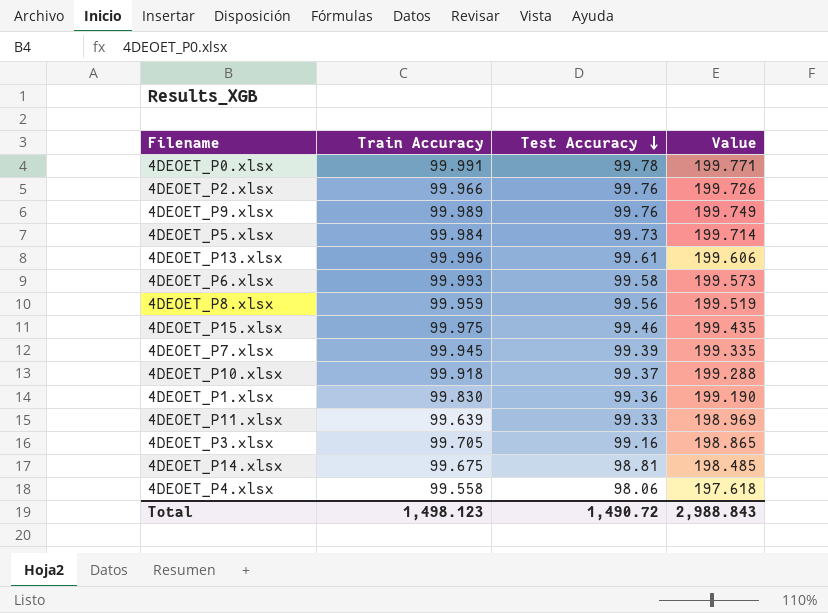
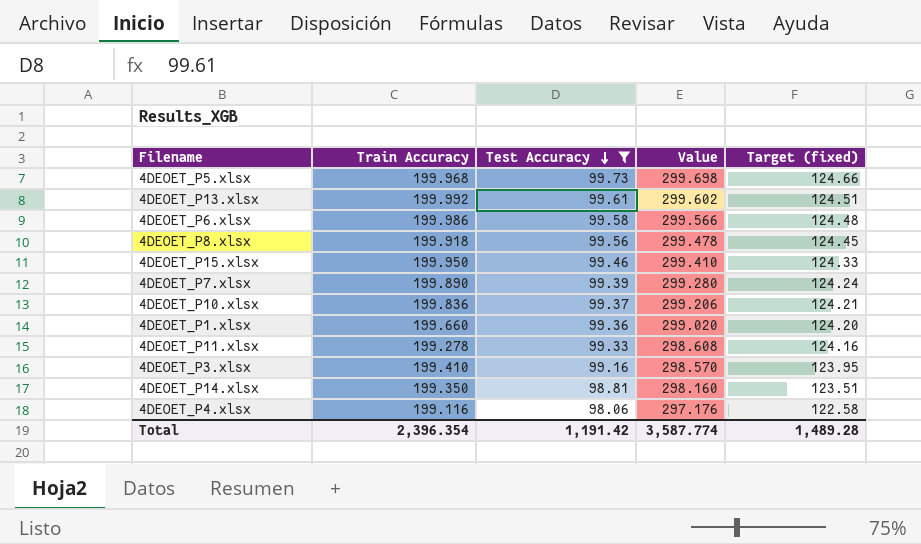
filter: none -> Test Accuracy <= 99.73
column Target (fixed) | formula: none -> [Test Accuracy] * 1.25
4DEOET_P5.xlsx | Train Accuracy: 99.984 -> 199.968
4DEOET_P5.xlsx | Value: 199.714 -> 299.698
4DEOET_P13.xlsx | Train Accuracy: 99.996 -> 199.992
4DEOET_P13.xlsx | Value: 199.606 -> 299.602
4DEOET_P6.xlsx | Train Accuracy: 99.993 -> 199.986
4DEOET_P6.xlsx | Value: 199.573 -> 299.566
4DEOET_P8.xlsx | Train Accuracy: 99.959 -> 199.918
4DEOET_P8.xlsx | Value: 199.519 -> 299.478
4DEOET_P15.xlsx | Train Accuracy: 99.975 -> 199.950
4DEOET_P15.xlsx | Value: 199.435 -> 299.410
4DEOET_P7.xlsx | Train Accuracy: 99.945 -> 199.890
4DEOET_P7.xlsx | Value: 199.335 -> 299.280
4DEOET_P10.xlsx | Train Accuracy: 99.918 -> 199.836
4DEOET_P10.xlsx | Value: 199.288 -> 299.206
4DEOET_P1.xlsx | Train Accuracy: 99.830 -> 199.660
4DEOET_P1.xlsx | Value: 199.190 -> 299.020
4DEOET_P11.xlsx | Train Accuracy: 99.639 -> 199.278
4DEOET_P11.xlsx | Value: 198.969 -> 298.608
4DEOET_P3.xlsx | Train Accuracy: 99.705 -> 199.410
4DEOET_P3.xlsx | Value: 198.865 -> 298.570
4DEOET_P14.xlsx | Train Accuracy: 99.675 -> 199.350
4DEOET_P14.xlsx | Value: 198.485 -> 298.160
4DEOET_P4.xlsx | Train Accuracy: 99.558 -> 199.116
4DEOET_P4.xlsx | Value: 197.618 -> 297.176
Total | Train Accuracy: 1,498.123 -> 2,396.354
Total | Test Accuracy: 1,490.72 -> 1,191.42
Total | Value: 2,988.843 -> 3,587.774

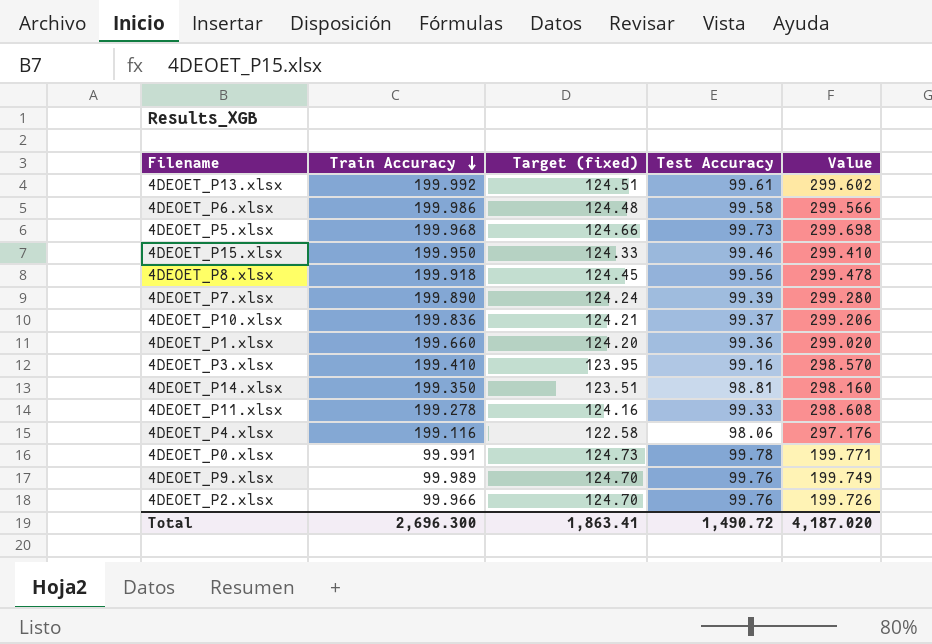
filter: Test Accuracy <= 99.73 -> none
row order: Test Accuracy descending -> Train Accuracy descending
column Target (fixed) | position: 5 -> 3
Total | Train Accuracy: 2,396.354 -> 2,696.300
Total | Target (fixed): 1,489.28 -> 1,863.41
Total | Test Accuracy: 1,191.42 -> 1,490.72
Total | Value: 3,587.774 -> 4,187.020

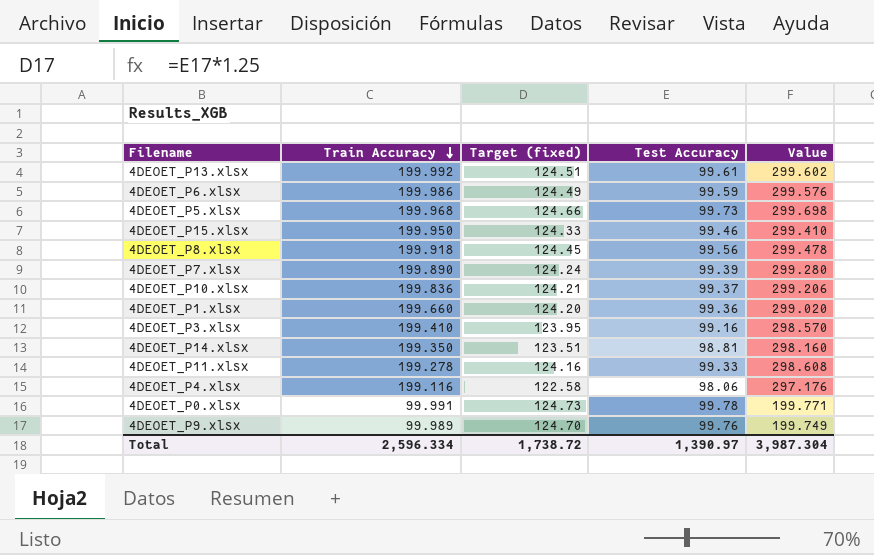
row 4DEOET_P2.xlsx: 99.966 | 124.70 | 99.76 | 199.726 -> none
4DEOET_P6.xlsx | Target (fixed): 124.48 -> 124.49
4DEOET_P6.xlsx | Test Accuracy: 99.58 -> 99.59
4DEOET_P6.xlsx | Value: 299.566 -> 299.576
Total | Train Accuracy: 2,696.300 -> 2,596.334
Total | Target (fixed): 1,863.41 -> 1,738.72
Total | Test Accuracy: 1,490.72 -> 1,390.97
Total | Value: 4,187.020 -> 3,987.304

